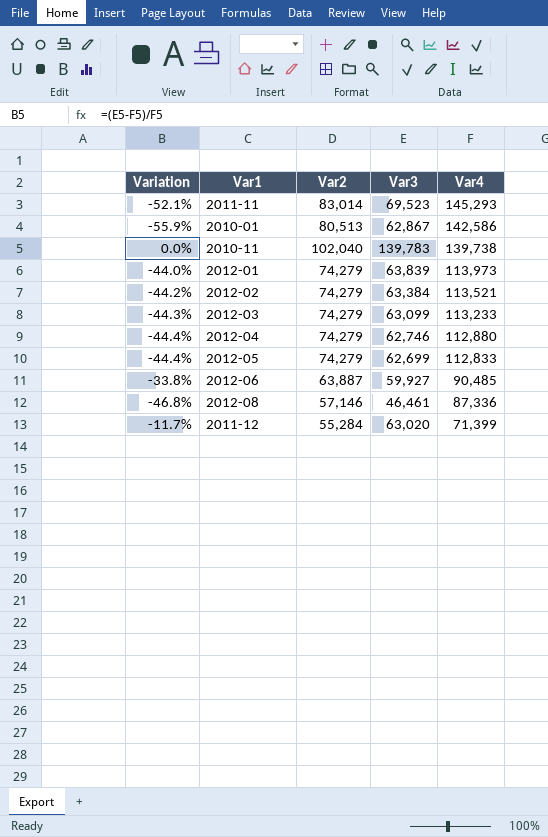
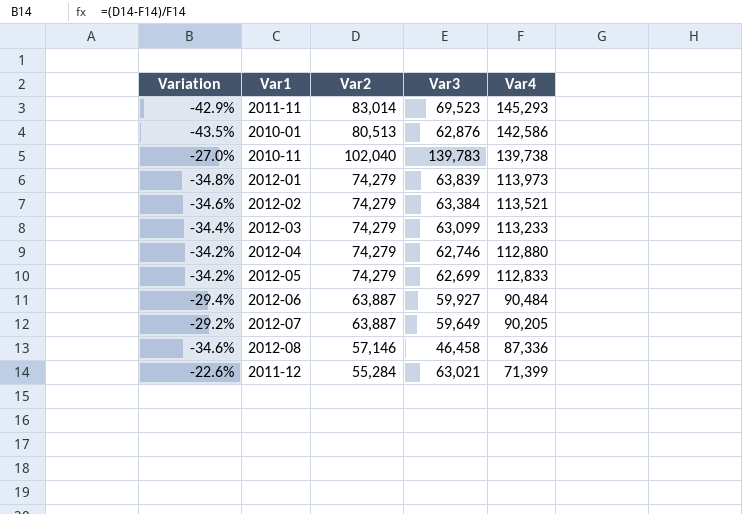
column Variation | formula: ([Var3] - [Var4]) / [Var4] -> ([Var2] - [Var4]) / [Var4]
2010-01 | Var3: 62,867 -> 62,876
2012-06 | Var4: 90,485 -> 90,484
row 2012-07: none -> -29.2% | 63,887 | 59,649 | 90,205
2012-08 | Var3: 46,461 -> 46,458
2011-12 | Var3: 63,020 -> 63,021

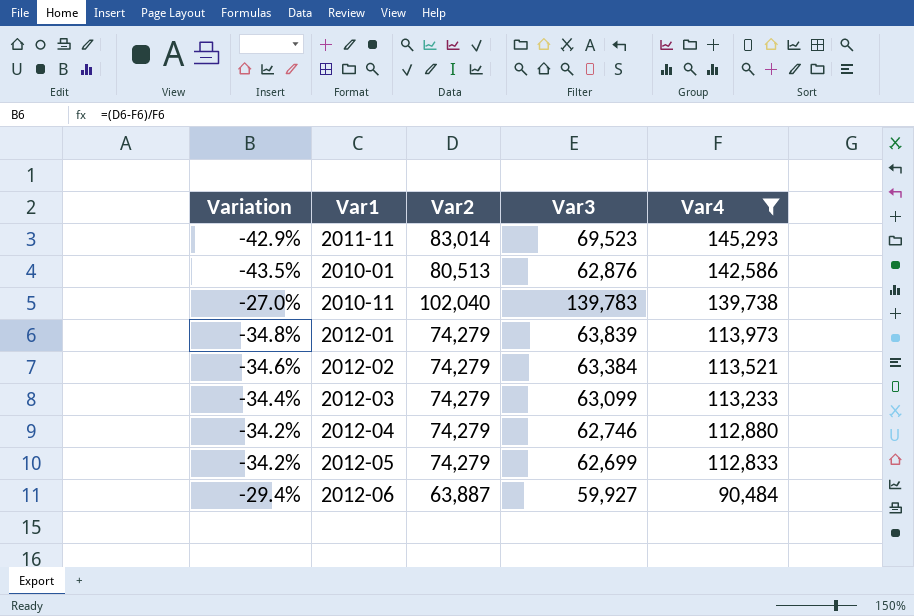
filter: none -> Var4 >= 90,484

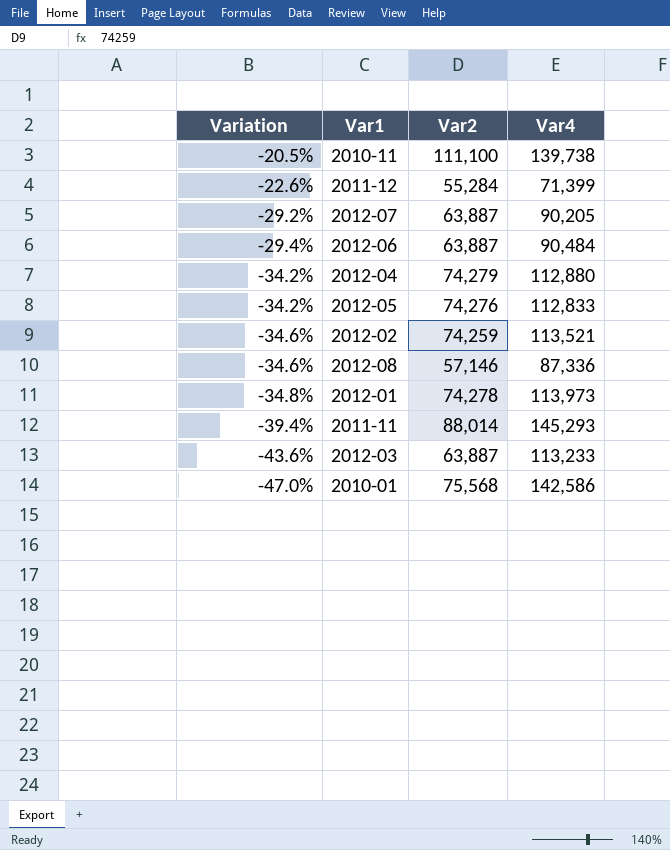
filter: Var4 >= 90,484 -> none
row order: Var4 descending -> Variation descending
column Var3 | position: 4 -> none
2010-11 | Variation: -27.0% -> -20.5%
2010-11 | Var2: 102,040 -> 111,100
2012-05 | Var2: 74,279 -> 74,276
2012-02 | Var2: 74,279 -> 74,259
2012-01 | Var2: 74,279 -> 74,278
2011-11 | Variation: -42.9% -> -39.4%
2011-11 | Var2: 83,014 -> 88,014
2012-03 | Variation: -34.4% -> -43.6%
2012-03 | Var2: 74,279 -> 63,887
2010-01 | Variation: -43.5% -> -47.0%
2010-01 | Var2: 80,513 -> 75,568

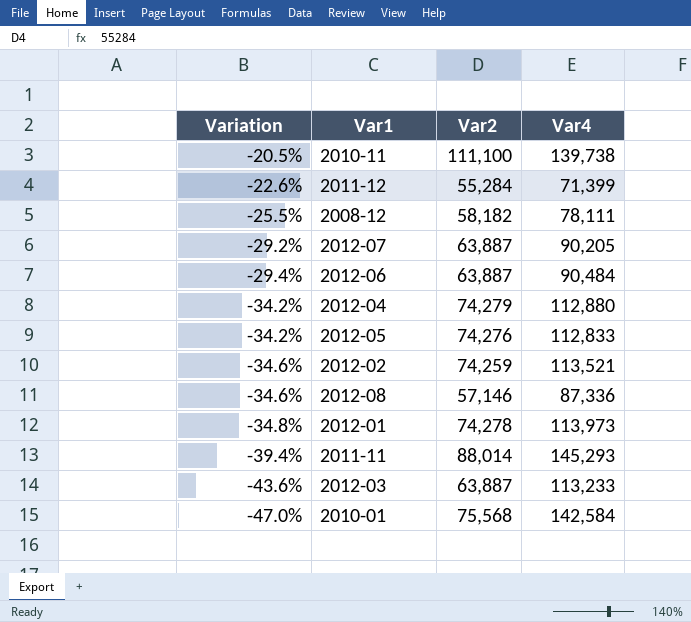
row 2008-12: none -> -25.5% | 58,182 | 78,111
2010-01 | Var4: 142,586 -> 142,584

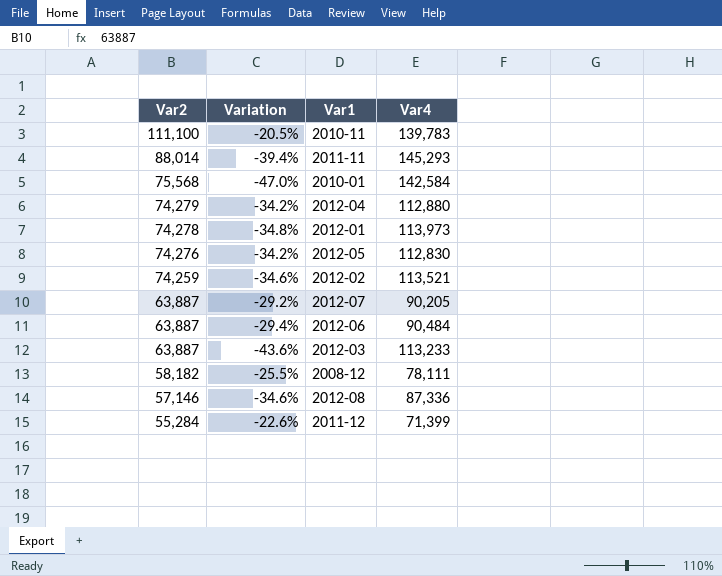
row order: Variation descending -> Var2 descending
column Var2 | position: 3 -> 1
2010-11 | Var4: 139,738 -> 139,783
2012-05 | Var4: 112,833 -> 112,830

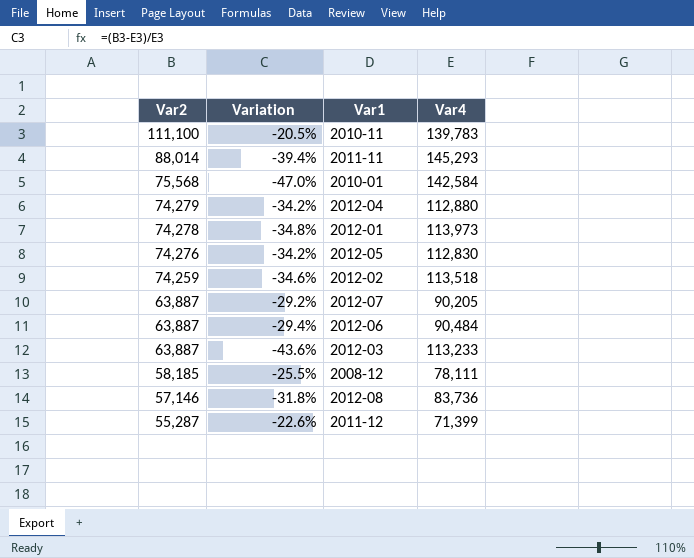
2012-02 | Var4: 113,521 -> 113,518
2008-12 | Var2: 58,182 -> 58,185
2012-08 | Variation: -34.6% -> -31.8%
2012-08 | Var4: 87,336 -> 83,736
2011-12 | Var2: 55,284 -> 55,287

